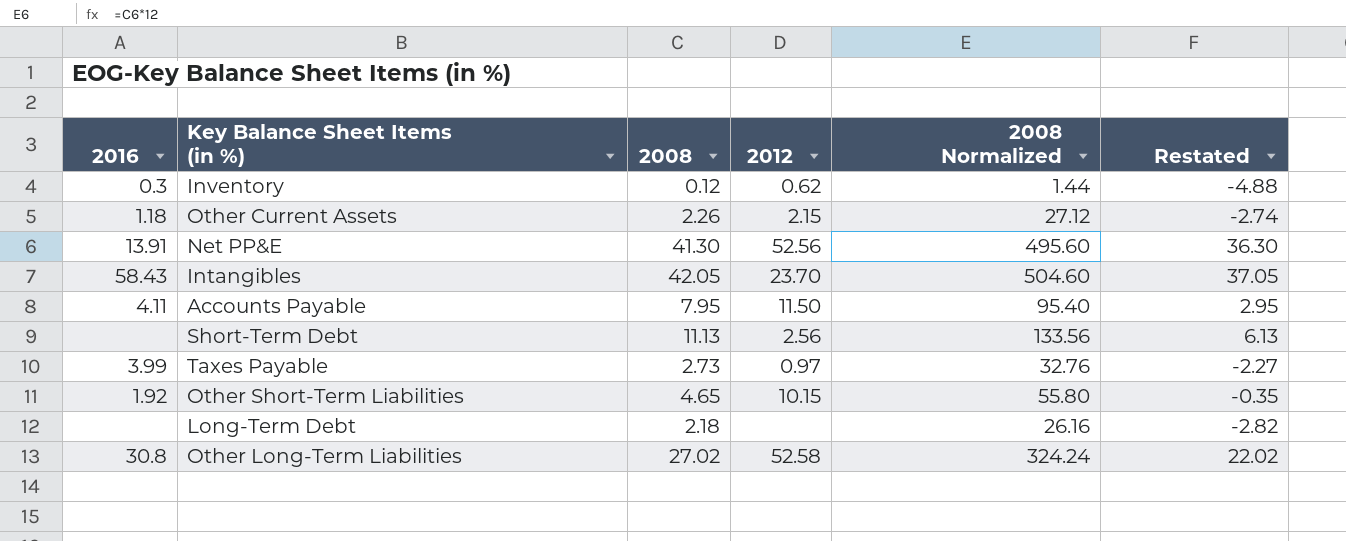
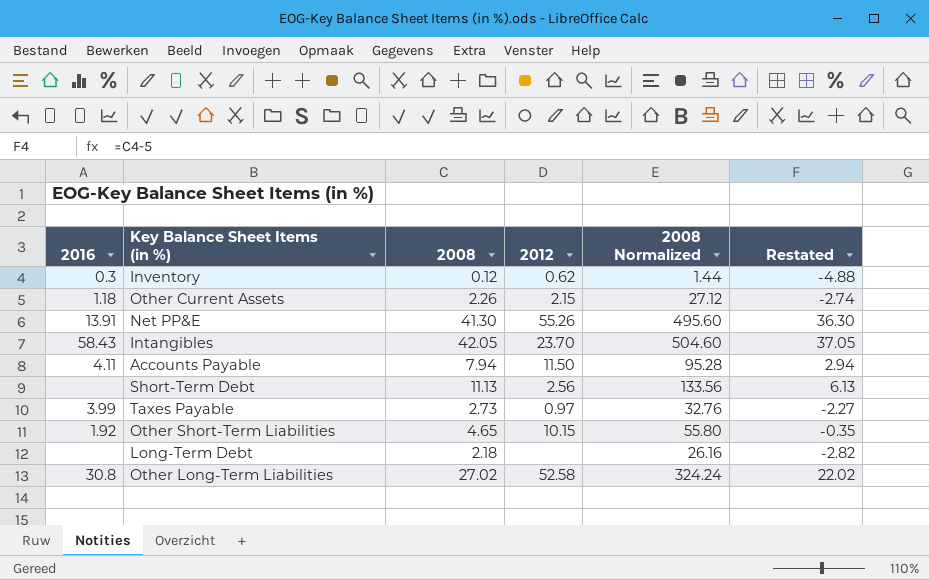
Net PP&E | 2012: 52.56 -> 55.26
Accounts Payable | 2008: 7.95 -> 7.94
Accounts Payable | 2008 Normalized: 95.40 -> 95.28
Accounts Payable | Restated: 2.95 -> 2.94

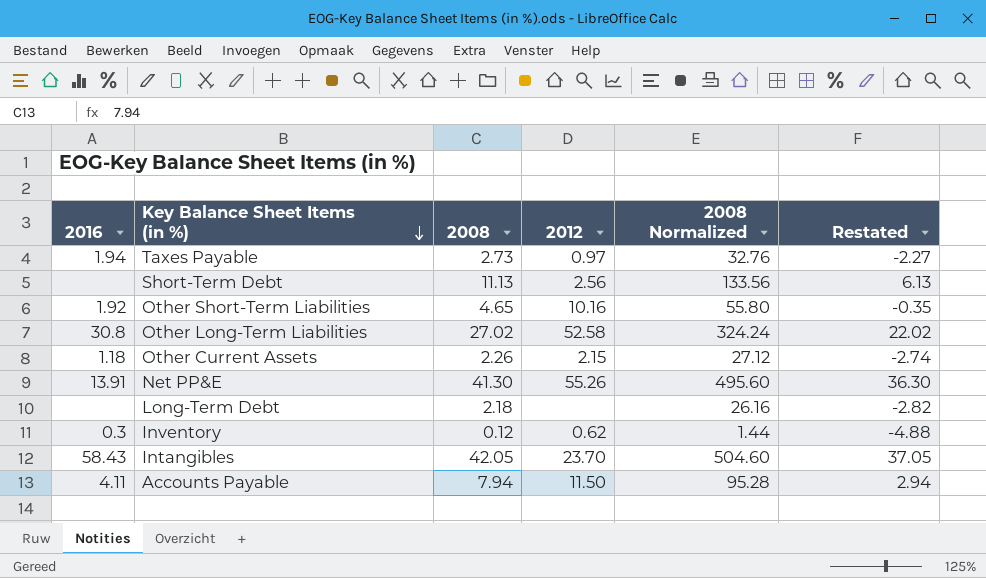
row order: none -> Key Balance Sheet Items (in %) descending
Taxes Payable | 2016: 3.99 -> 1.94
Other Short-Term Liabilities | 2012: 10.15 -> 10.16

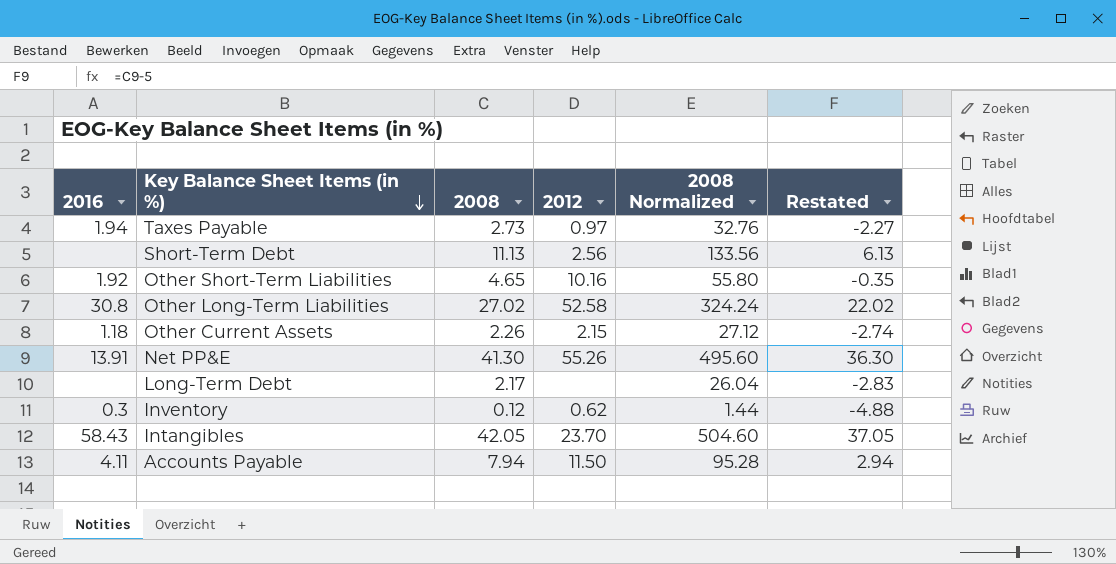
Long-Term Debt | 2008: 2.18 -> 2.17
Long-Term Debt | 2008 Normalized: 26.16 -> 26.04
Long-Term Debt | Restated: -2.82 -> -2.83

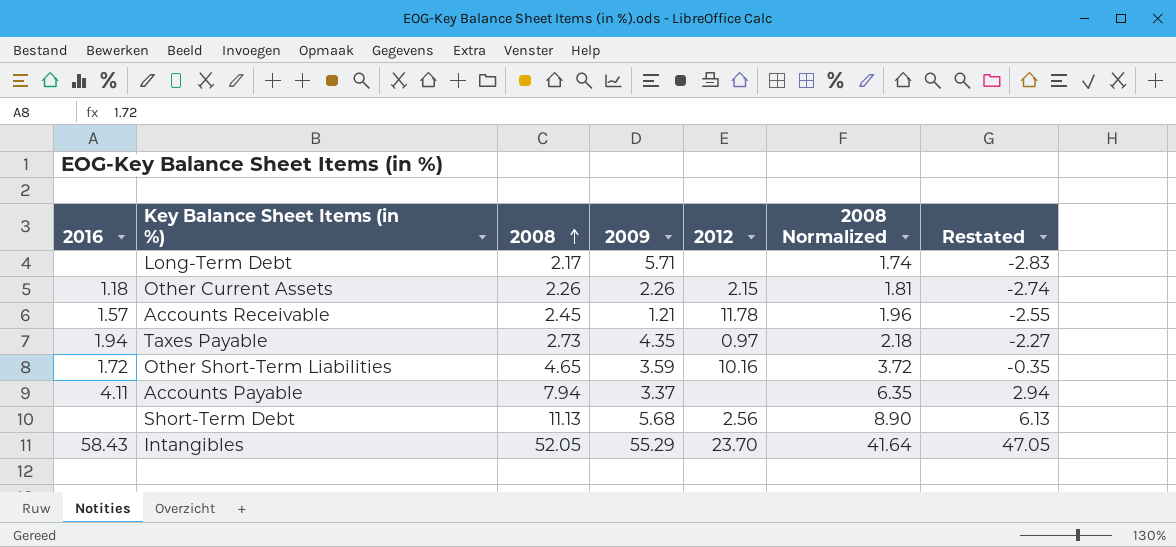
row order: Key Balance Sheet Items (in %) descending -> 2008 ascending
column 2009 | position: none -> 4
column 2008 Normalized | formula: [2008] * 12 -> [2008] * 0.8
row Other Long-Term Liabilities: 30.8 | 27.02 | 52.58 | 324.24 | 22.02 -> none
row Net PP&E: 13.91 | 41.30 | 55.26 | 495.60 | 36.30 -> none
row Inventory: 0.3 | 0.12 | 0.62 | 1.44 | -4.88 -> none
row Accounts Receivable: none -> 1.57 | 2.45 | 1.21 | 11.78 | 1.96 | -2.55
Other Short-Term Liabilities | 2016: 1.92 -> 1.72
Accounts Payable | 2012: 11.50 -> none
Intangibles | 2008: 42.05 -> 52.05
Intangibles | Restated: 37.05 -> 47.05

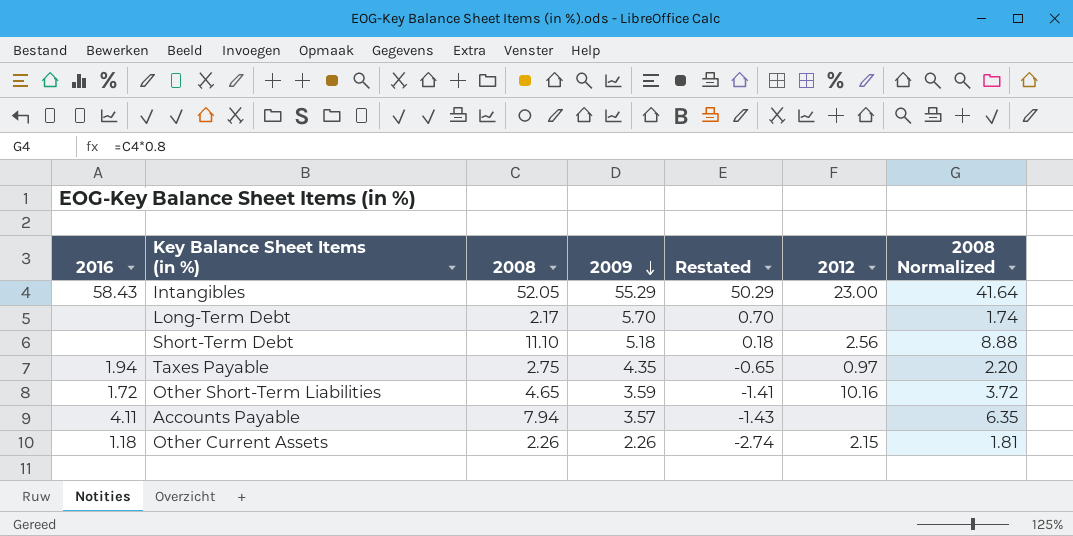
row order: 2008 ascending -> 2009 descending
column Restated | formula: [2008] - 5 -> [2009] - 5
column Restated | position: 7 -> 5
row Accounts Receivable: 1.57 | 2.45 | 1.21 | 11.78 | 1.96 | -2.55 -> none
Intangibles | 2012: 23.70 -> 23.00
Long-Term Debt | 2009: 5.71 -> 5.70
Short-Term Debt | 2008: 11.13 -> 11.10
Short-Term Debt | 2009: 5.68 -> 5.18
Short-Term Debt | 2008 Normalized: 8.90 -> 8.88
Taxes Payable | 2008: 2.73 -> 2.75
Taxes Payable | 2008 Normalized: 2.18 -> 2.20
Accounts Payable | 2009: 3.37 -> 3.57

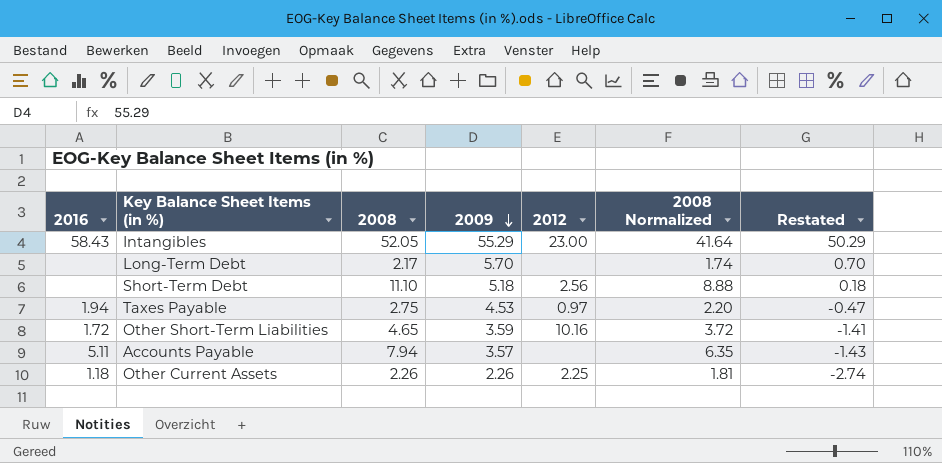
column Restated | position: 5 -> 7
Taxes Payable | 2009: 4.35 -> 4.53
Taxes Payable | Restated: -0.65 -> -0.47
Accounts Payable | 2016: 4.11 -> 5.11
Other Current Assets | 2012: 2.15 -> 2.25

